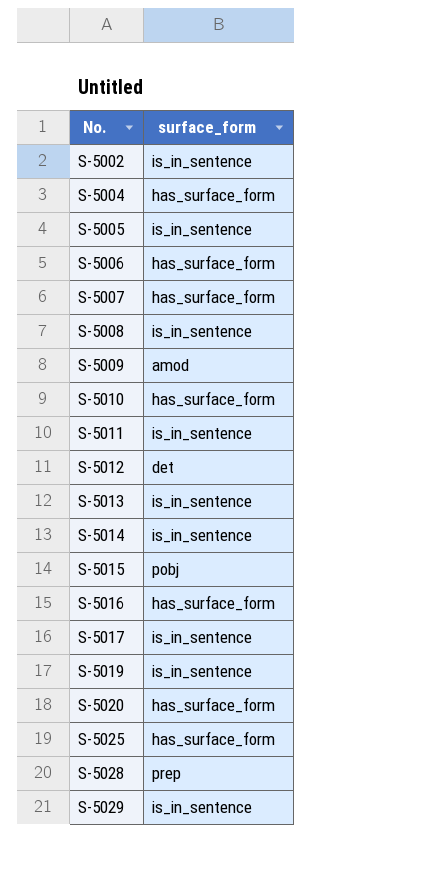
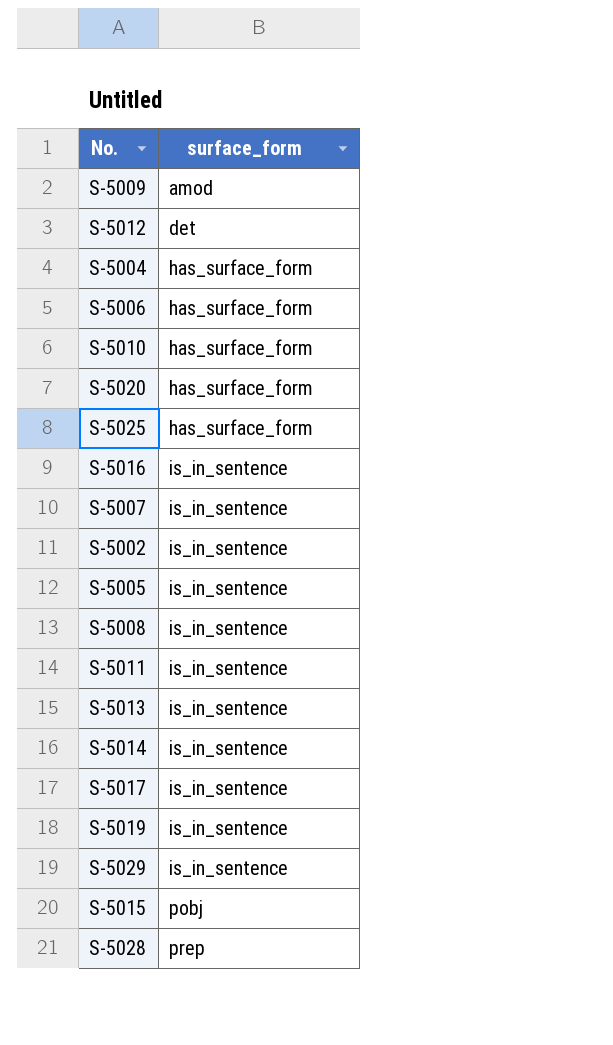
row order: No. ascending -> surface_form ascending
S-5016 | surface_form: has_surface_form -> is_in_sentence
S-5007 | surface_form: has_surface_form -> is_in_sentence

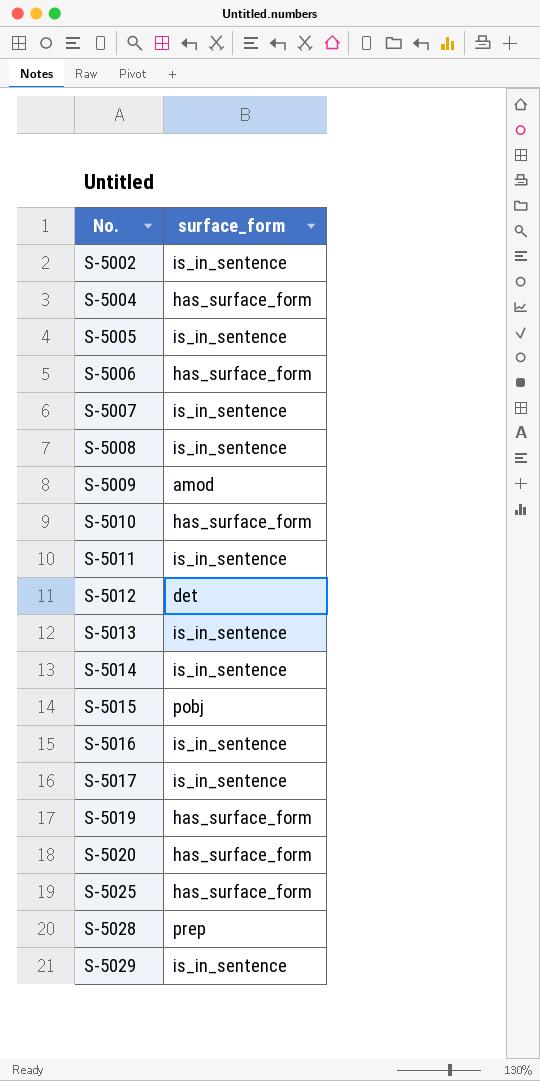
row order: surface_form ascending -> No. ascending
S-5019 | surface_form: is_in_sentence -> has_surface_form

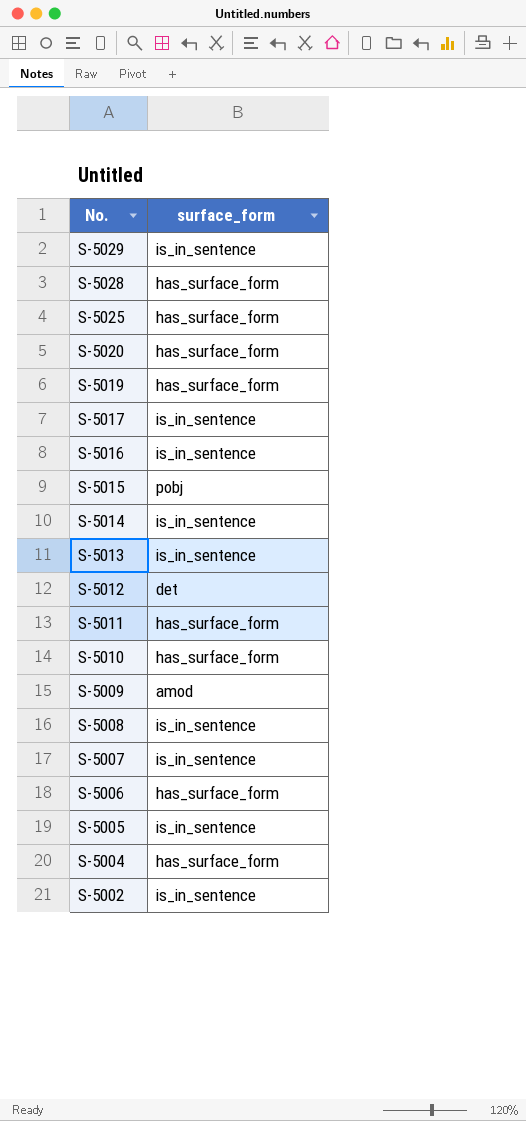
row order: No. ascending -> No. descending
S-5028 | surface_form: prep -> has_surface_form
S-5011 | surface_form: is_in_sentence -> has_surface_form

